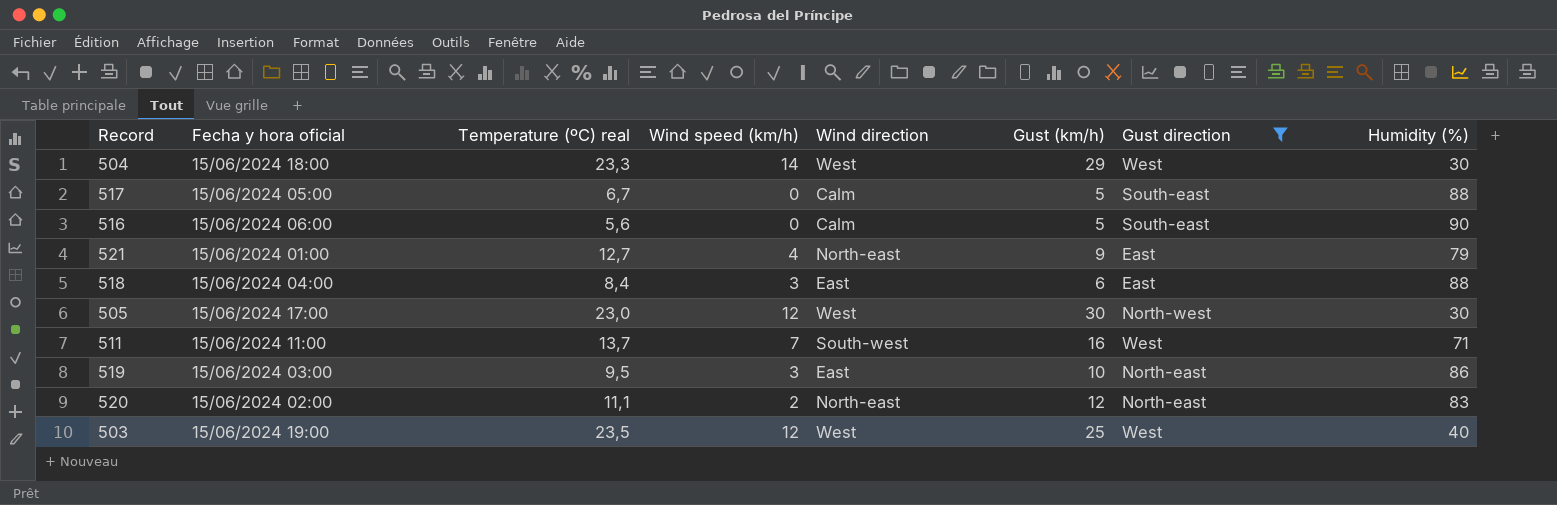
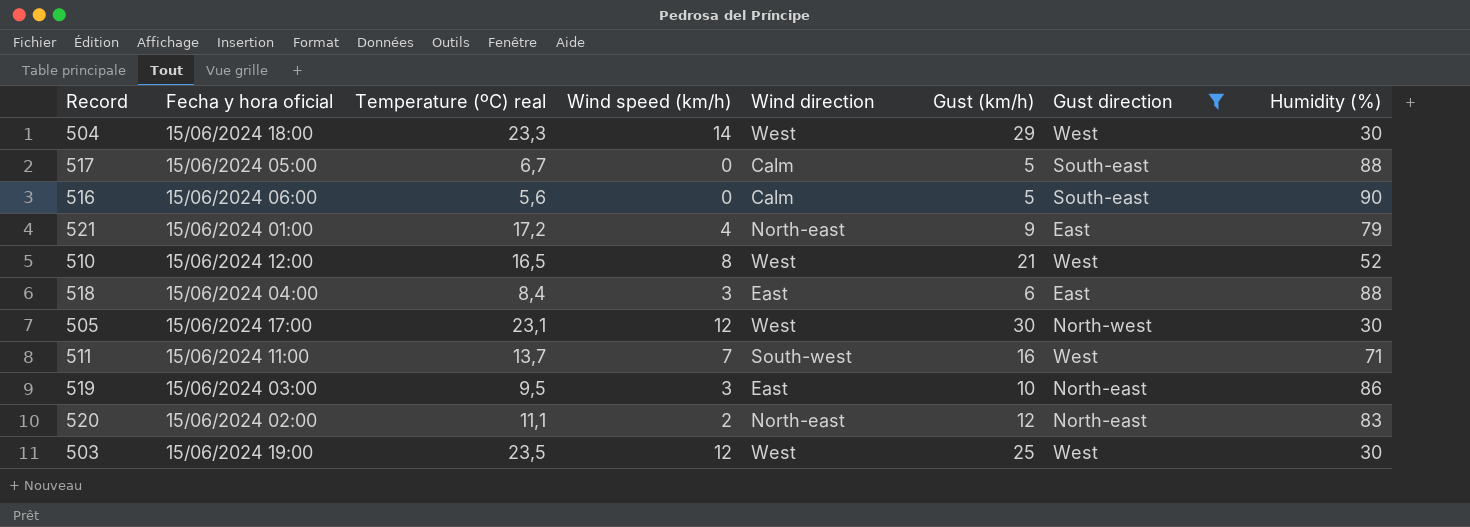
521 | Temperature (ºC) real: 12,7 -> 17,2
row 510: none -> 15/06/2024 12:00 | 16,5 | 8 | West | 21 | West | 52
505 | Temperature (ºC) real: 23,0 -> 23,1
503 | Humidity (%): 40 -> 30

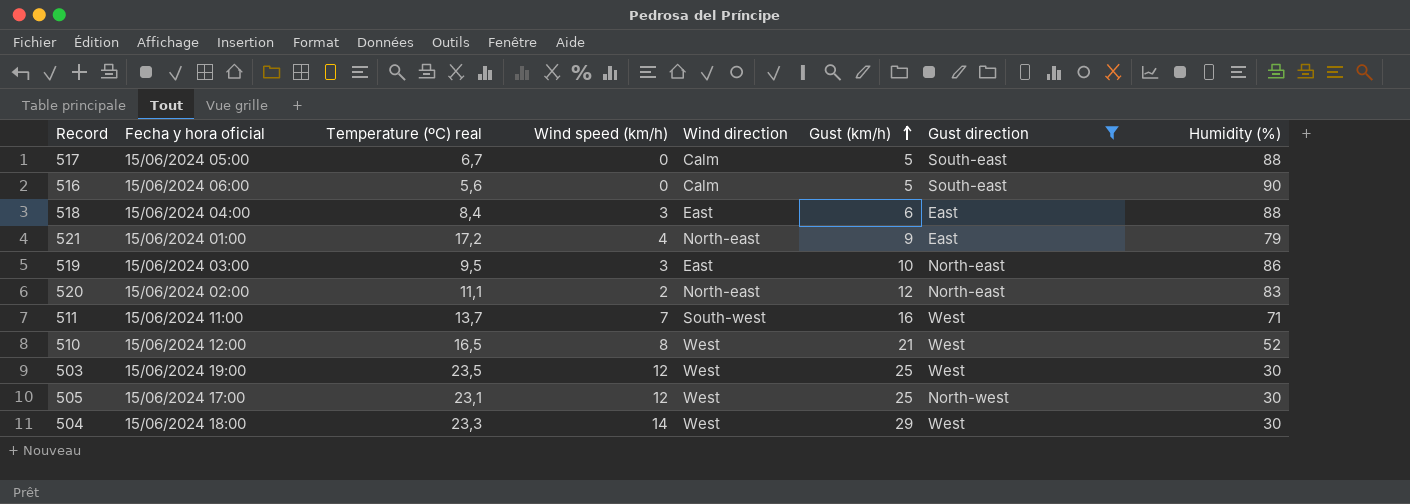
row order: none -> Gust (km/h) ascending
505 | Gust (km/h): 30 -> 25

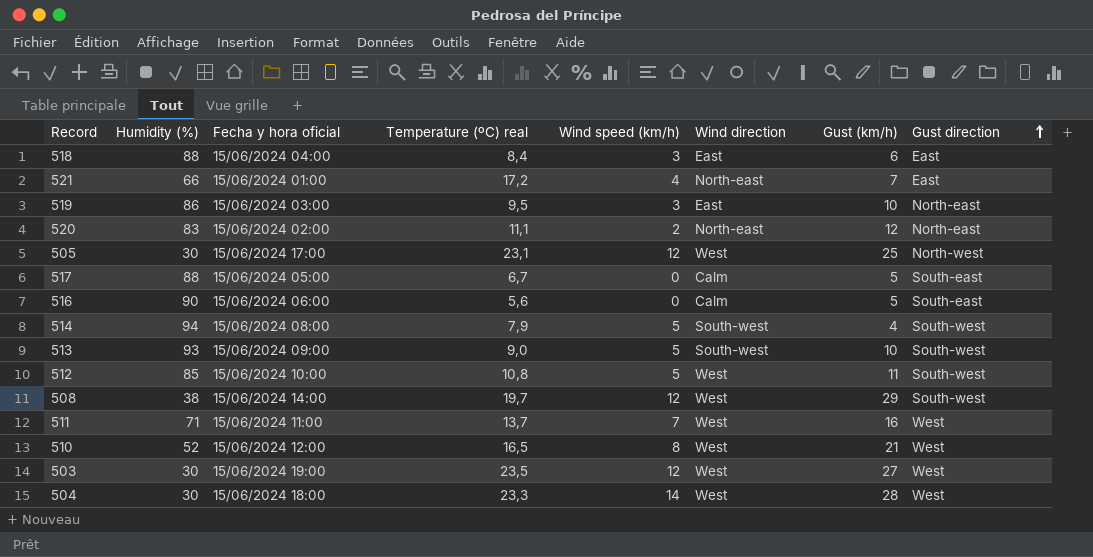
filter: Gust direction != South-west -> none
row order: Gust (km/h) ascending -> Gust direction ascending
column Humidity (%) | position: 8 -> 2
521 | Humidity (%): 79 -> 66
521 | Gust (km/h): 9 -> 7
511 | Wind direction: South-west -> West
503 | Gust (km/h): 25 -> 27
504 | Gust (km/h): 29 -> 28

